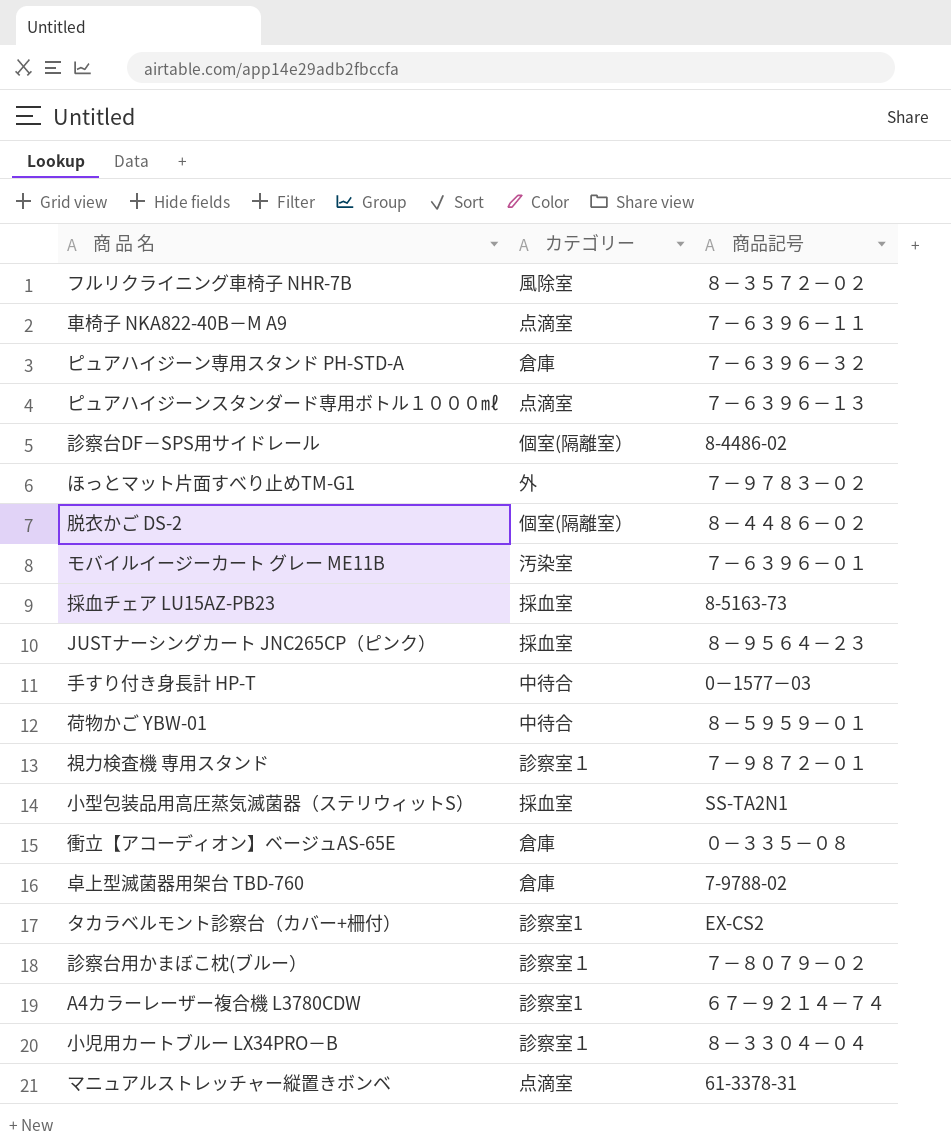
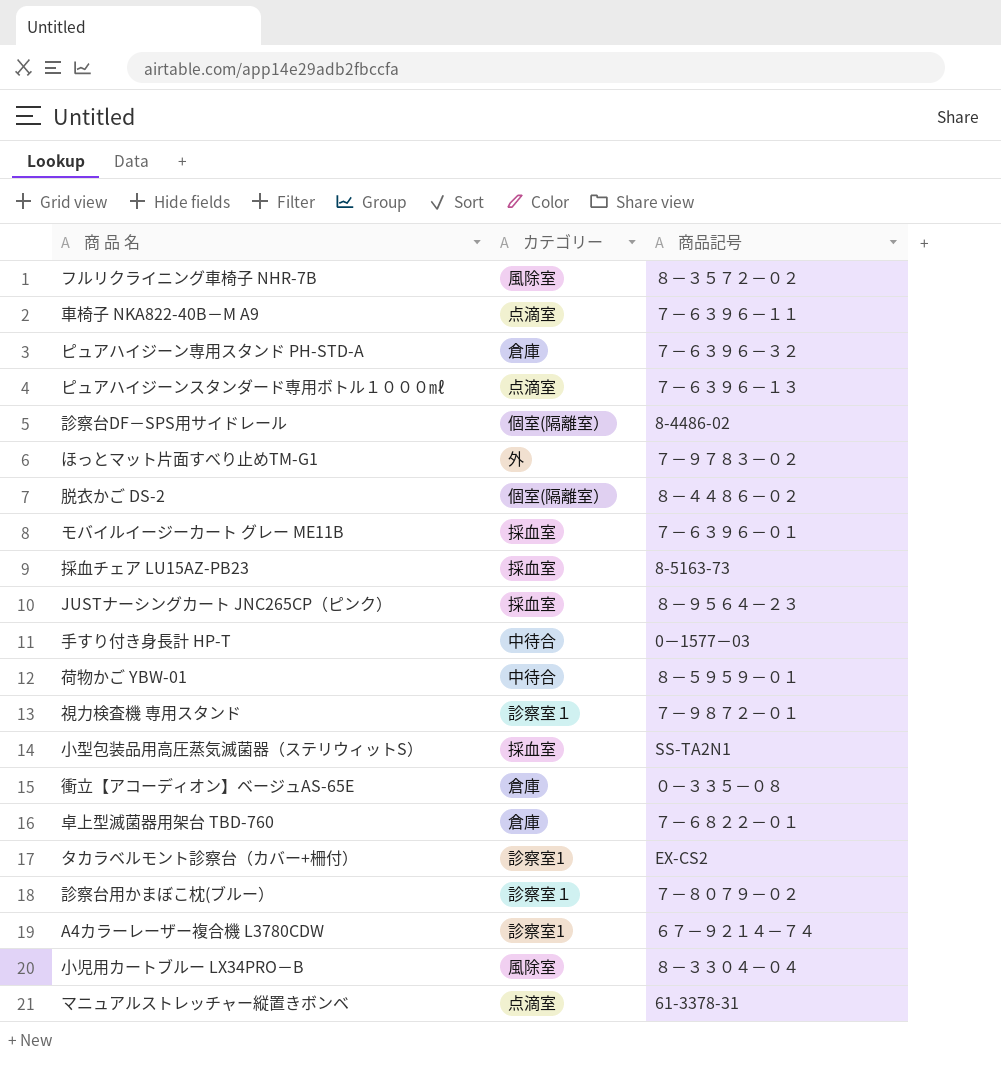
モバイルイージーカート グレー ME11B | カテゴリー: 汚染室 -> 採血室
卓上型滅菌器用架台 TBD-760 | 商品記号: 7-9788-02 -> ７－６８２２－０１
小児用カートブルー LX34PRO－B | カテゴリー: 診察室１ -> 風除室

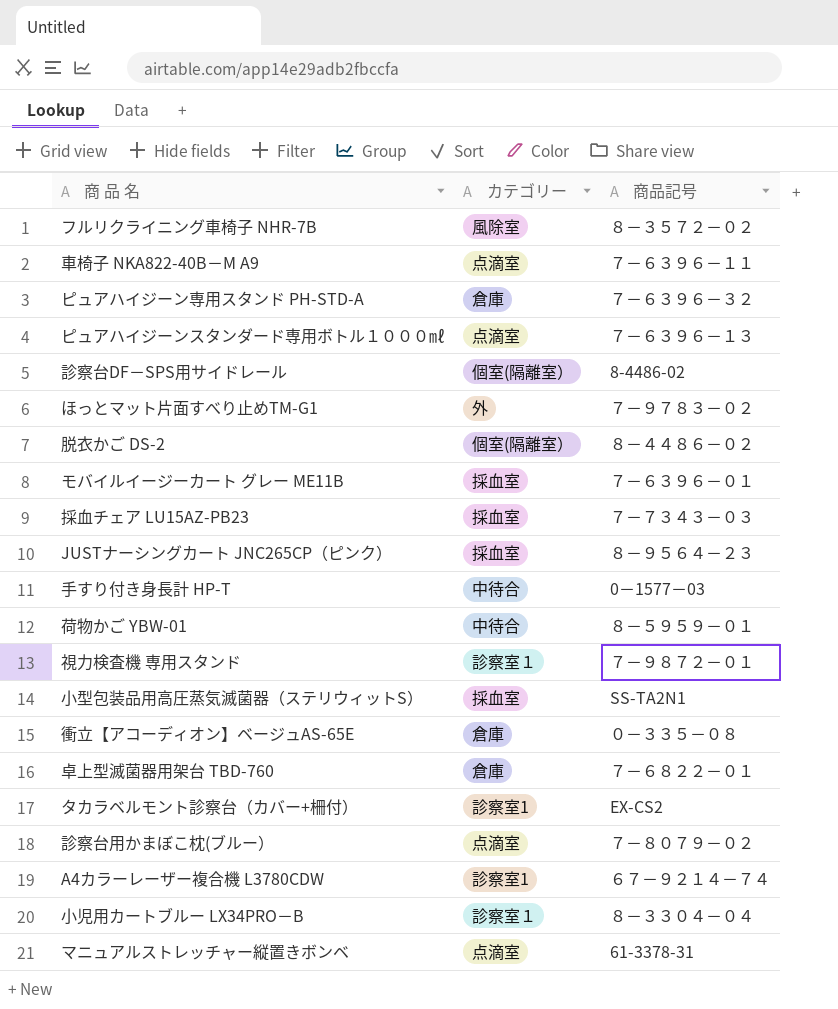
採血チェア LU15AZ-PB23 | 商品記号: 8-5163-73 -> ７－７３４３－０３
診察台用かまぼこ枕(ブルー） | カテゴリー: 診察室１ -> 点滴室
小児用カートブルー LX34PRO－B | カテゴリー: 風除室 -> 診察室１

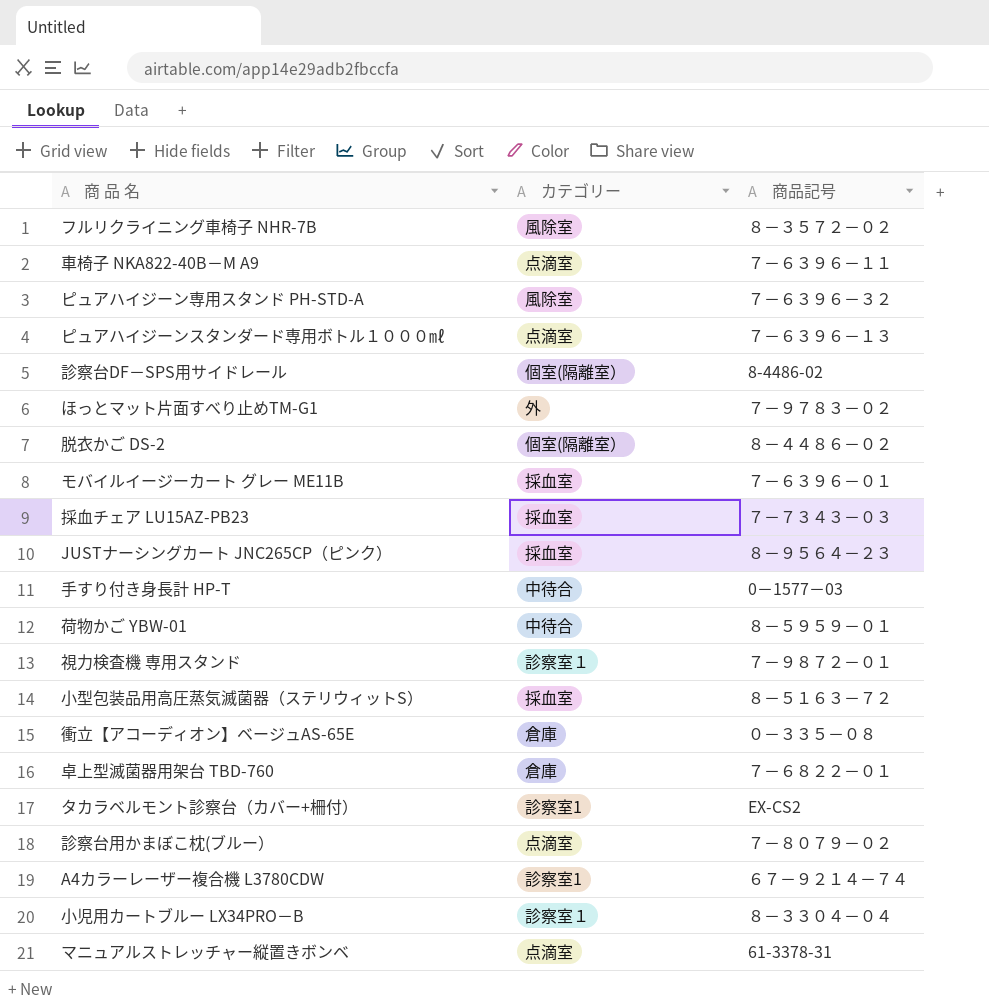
ピュアハイジーン専用スタンド PH-STD-A | カテゴリー: 倉庫 -> 風除室
小型包装品用高圧蒸気滅菌器（ステリウィットS） | 商品記号: SS-TA2N1 -> ８－５１６３－７２

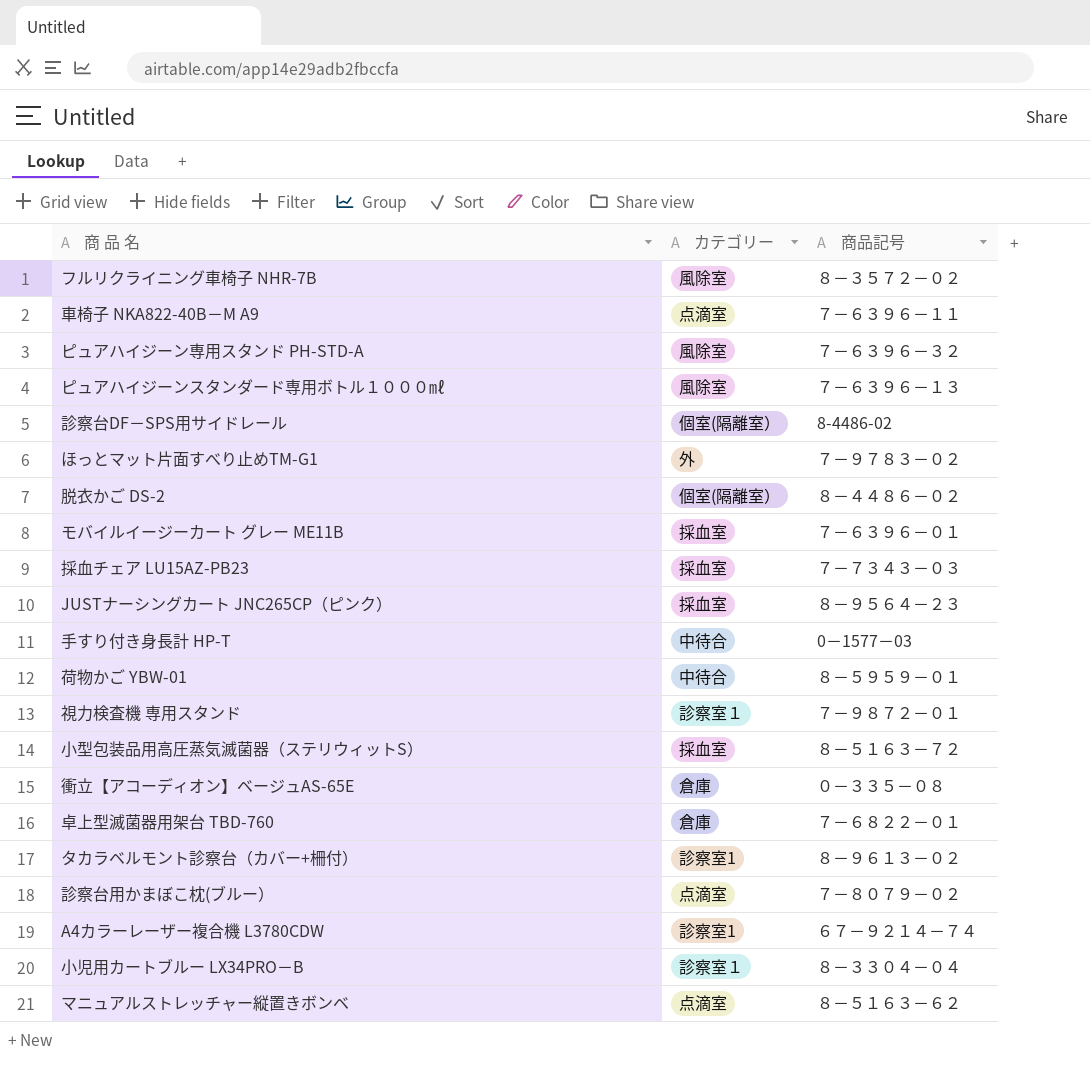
ピュアハイジーンスタンダード専用ボトル１０００㎖ | カテゴリー: 点滴室 -> 風除室
タカラベルモント診察台（カバー+柵付） | 商品記号: EX-CS2 -> ８－９６１３－０２
マニュアルストレッチャー縦置きボンベ | 商品記号: 61-3378-31 -> ８－５１６３－６２

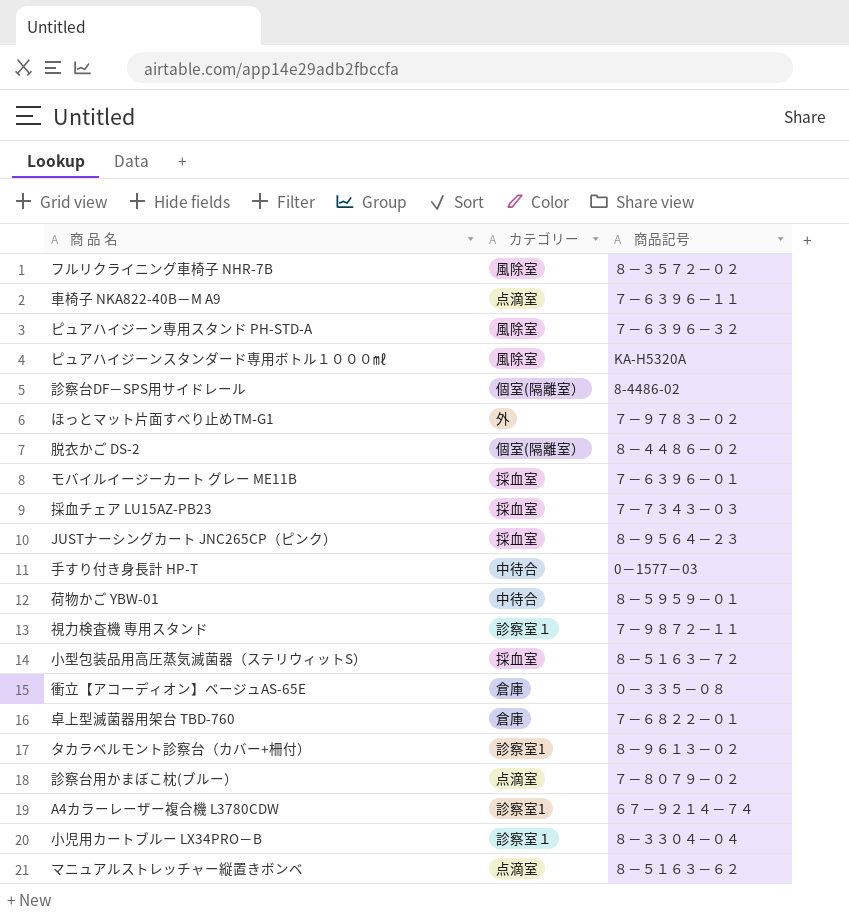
ピュアハイジーンスタンダード専用ボトル１０００㎖ | 商品記号: ７－６３９６－１３ -> KA-H5320A
視力検査機 専用スタンド | 商品記号: ７－９８７２－０１ -> ７－９８７２－１１

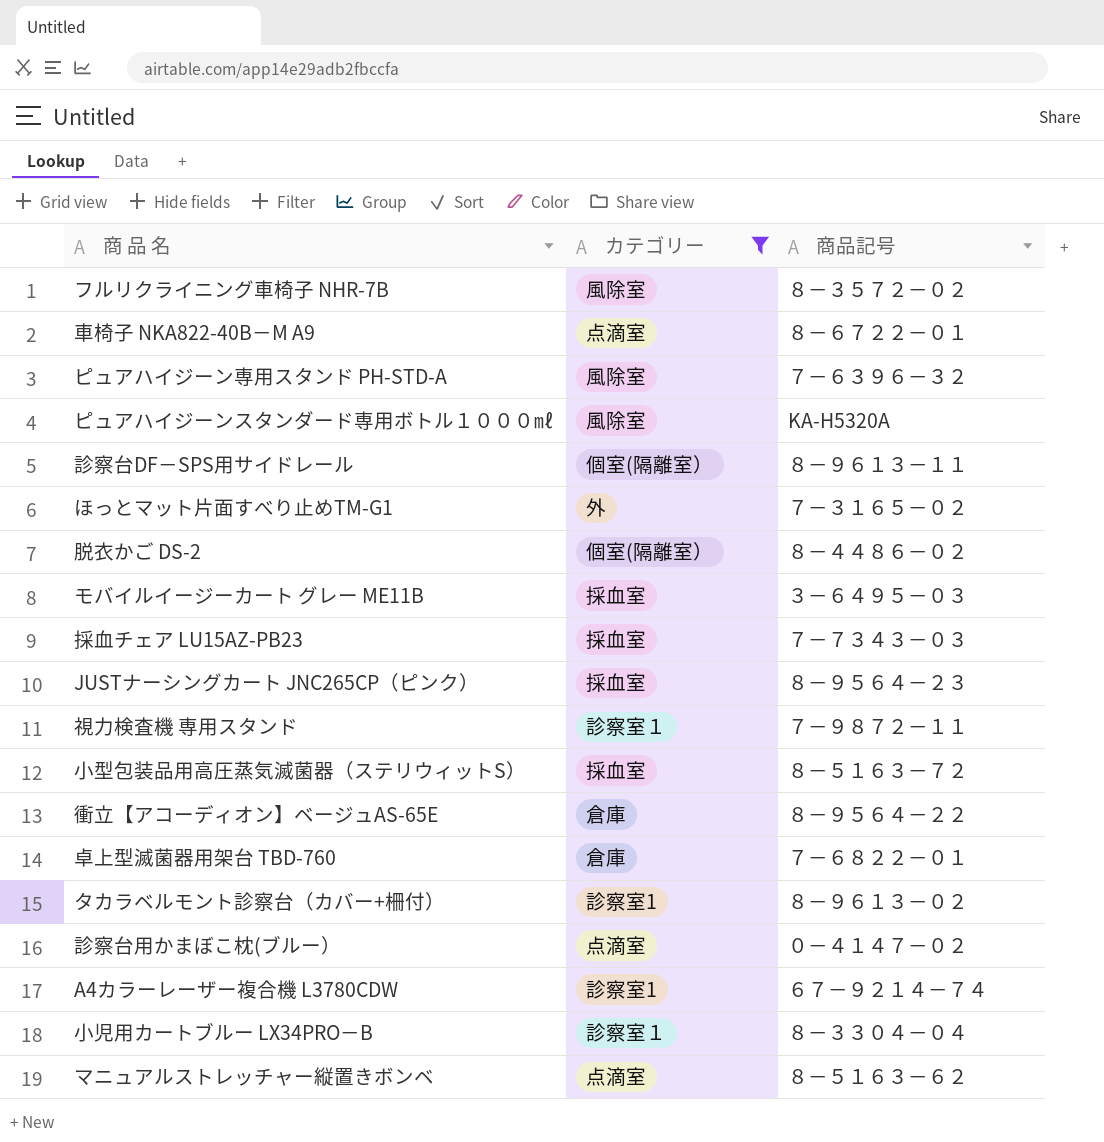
filter: none -> カテゴリー != 中待合
車椅子 NKA822-40B－M A9 | 商品記号: ７－６３９６－１１ -> ８－６７２２－０１
診察台DF－SPS用サイドレール | 商品記号: 8-4486-02 -> ８－９６１３－１１
ほっとマット片面すべり止めTM-G1 | 商品記号: ７－９７８３－０２ -> ７－３１６５－０２
モバイルイージーカート グレー ME11B | 商品記号: ７－６３９６－０１ -> ３－６４９５－０３
衝立【アコーディオン】ベージュAS-65E | 商品記号: ０－３３５－０８ -> ８－９５６４－２２
診察台用かまぼこ枕(ブルー） | 商品記号: ７－８０７９－０２ -> ０－４１４７－０２

